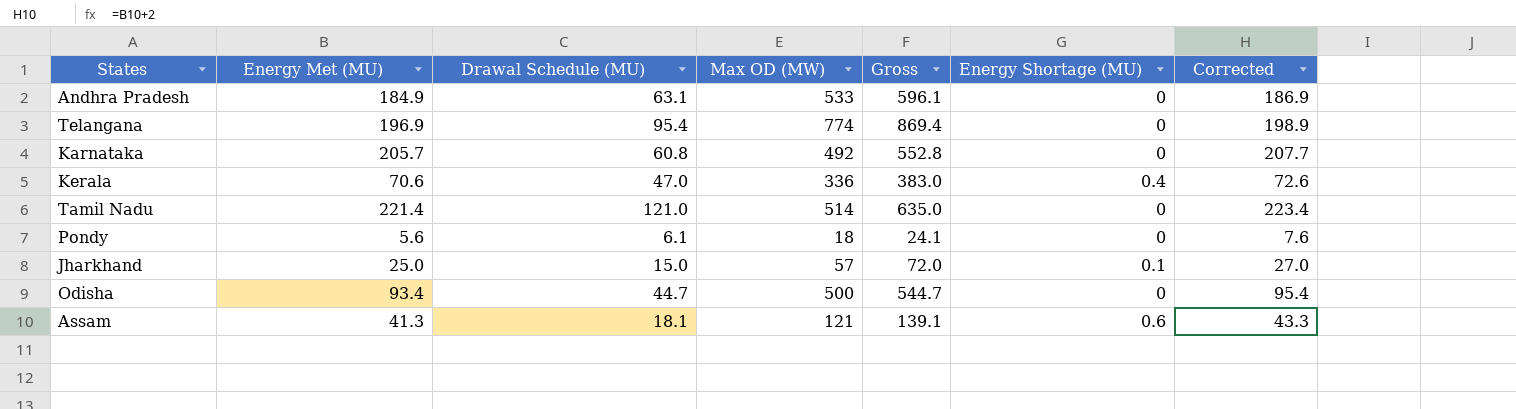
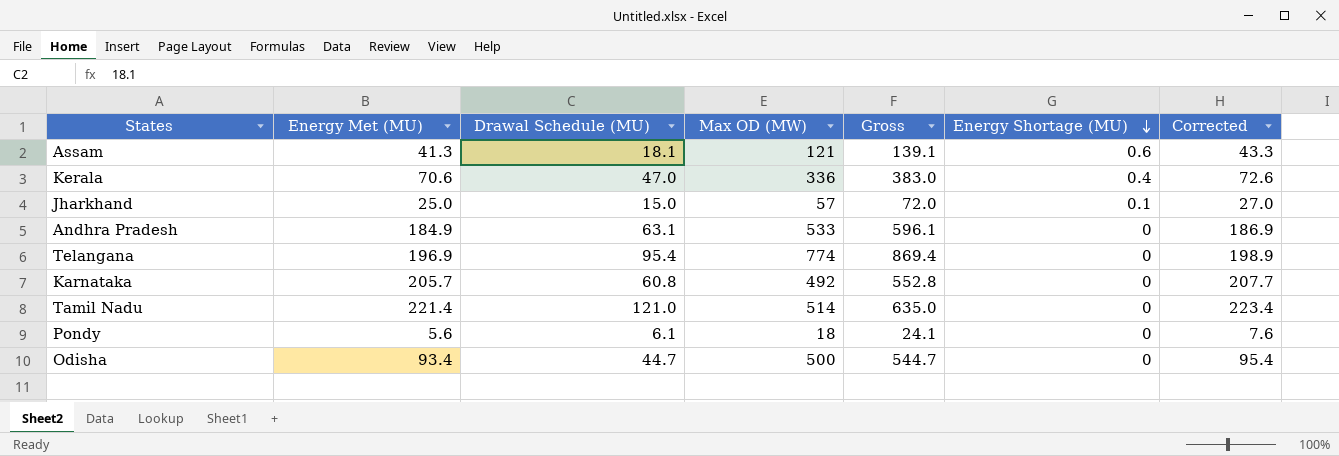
row order: none -> Energy Shortage (MU) descending

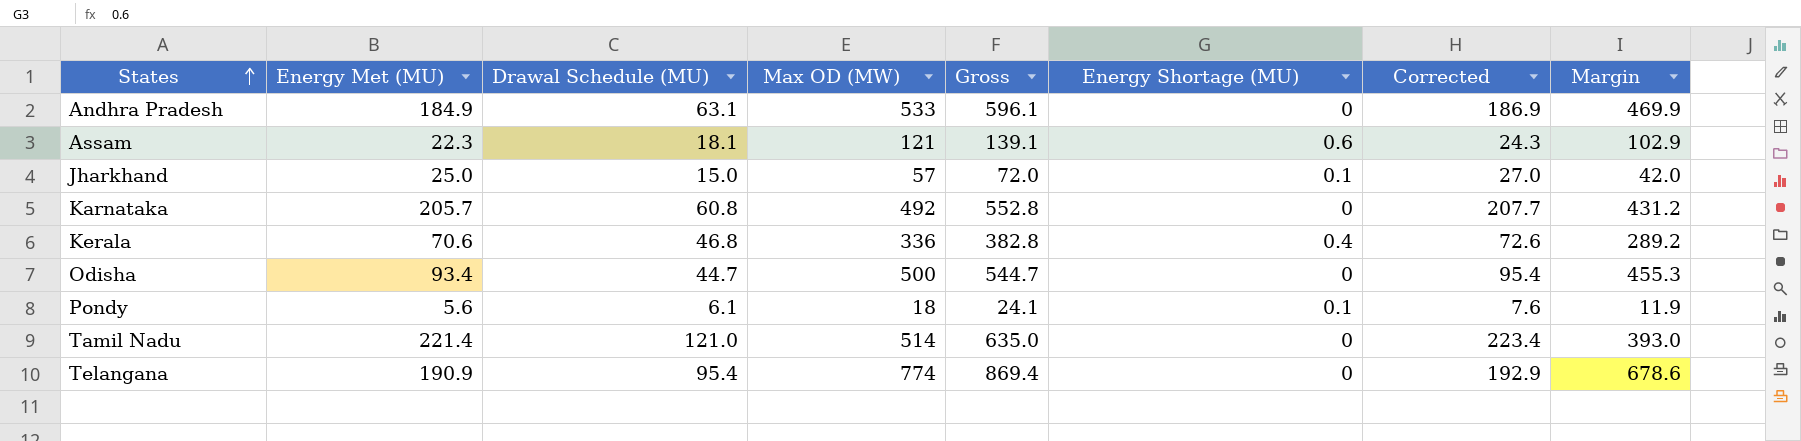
row order: Energy Shortage (MU) descending -> States ascending
column Margin | formula: none -> [Max OD (MW)] - [Drawal Schedule (MU)]
Assam | Energy Met (MU): 41.3 -> 22.3
Assam | Corrected: 43.3 -> 24.3
Kerala | Drawal Schedule (MU): 47.0 -> 46.8
Kerala | Gross: 383.0 -> 382.8
Pondy | Energy Shortage (MU): 0 -> 0.1
Telangana | Energy Met (MU): 196.9 -> 190.9
Telangana | Corrected: 198.9 -> 192.9

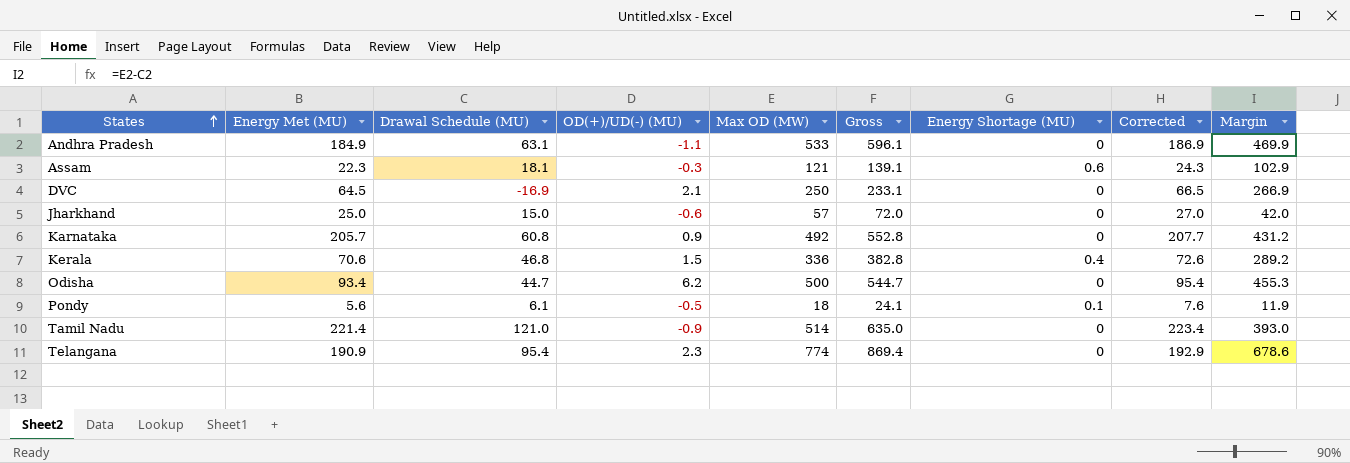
column OD(+)/UD(-) (MU) | position: none -> 4
row DVC: none -> 64.5 | -16.9 | 2.1 | 250 | 233.1 | 0 | 66.5 | 266.9
Jharkhand | Energy Shortage (MU): 0.1 -> 0

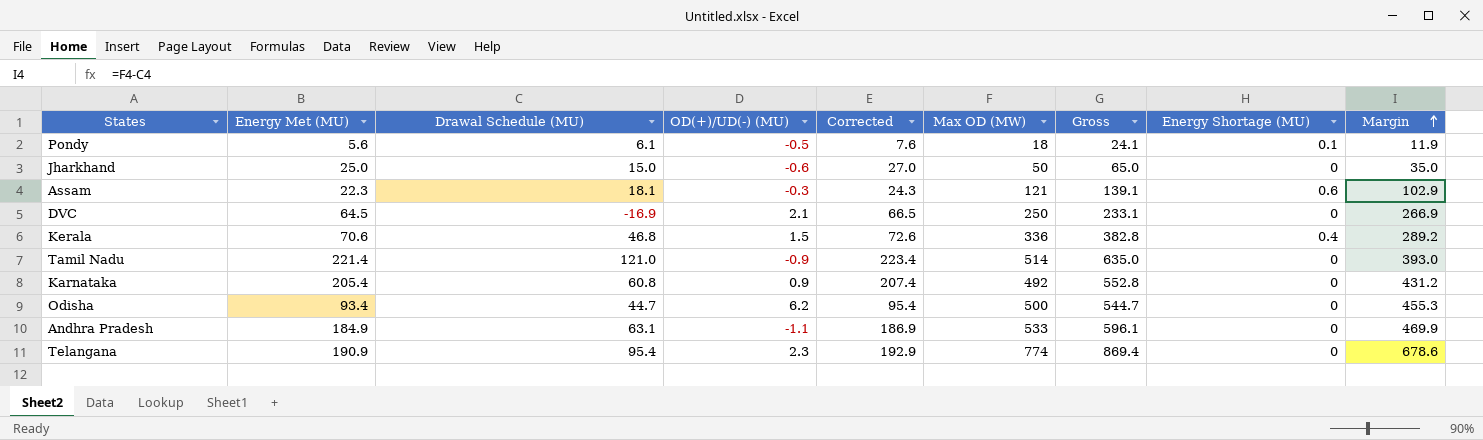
row order: States ascending -> Margin ascending
column Corrected | position: 8 -> 5
Jharkhand | Max OD (MW): 57 -> 50
Jharkhand | Gross: 72.0 -> 65.0
Jharkhand | Margin: 42.0 -> 35.0
Karnataka | Energy Met (MU): 205.7 -> 205.4
Karnataka | Corrected: 207.7 -> 207.4

